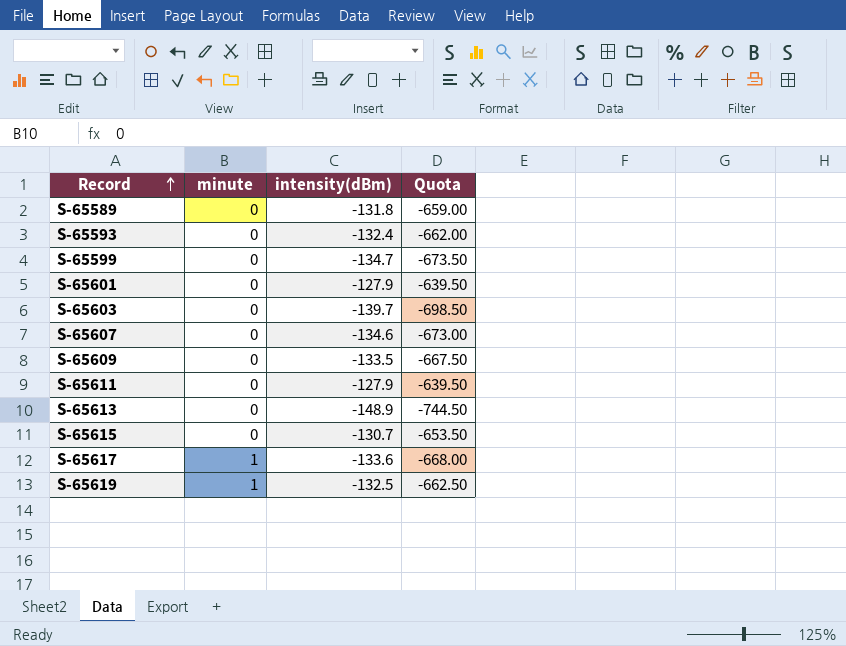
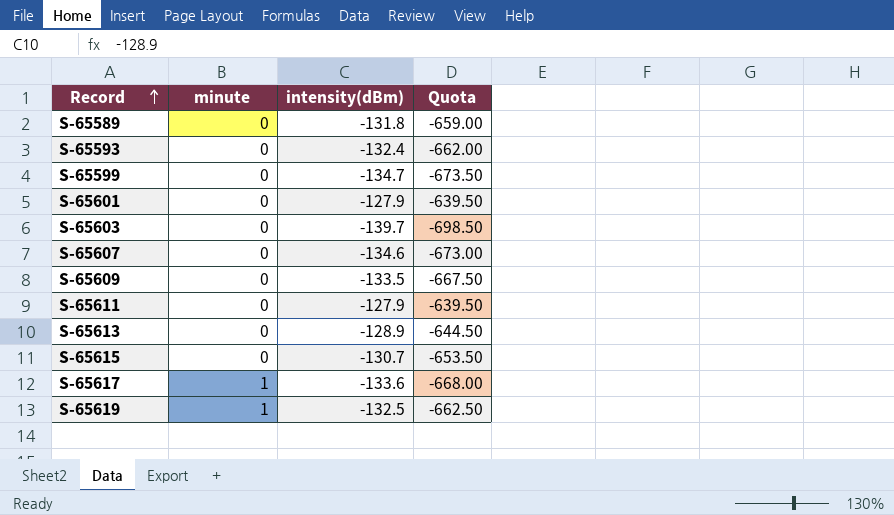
S-65613 | intensity(dBm): -148.9 -> -128.9
S-65613 | Quota: -744.50 -> -644.50

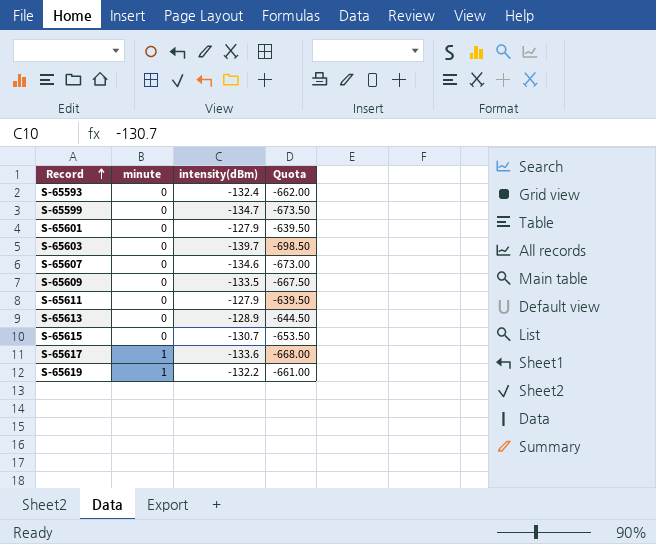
row S-65589: 0 | -131.8 | -659.00 -> none
S-65619 | intensity(dBm): -132.5 -> -132.2
S-65619 | Quota: -662.50 -> -661.00

